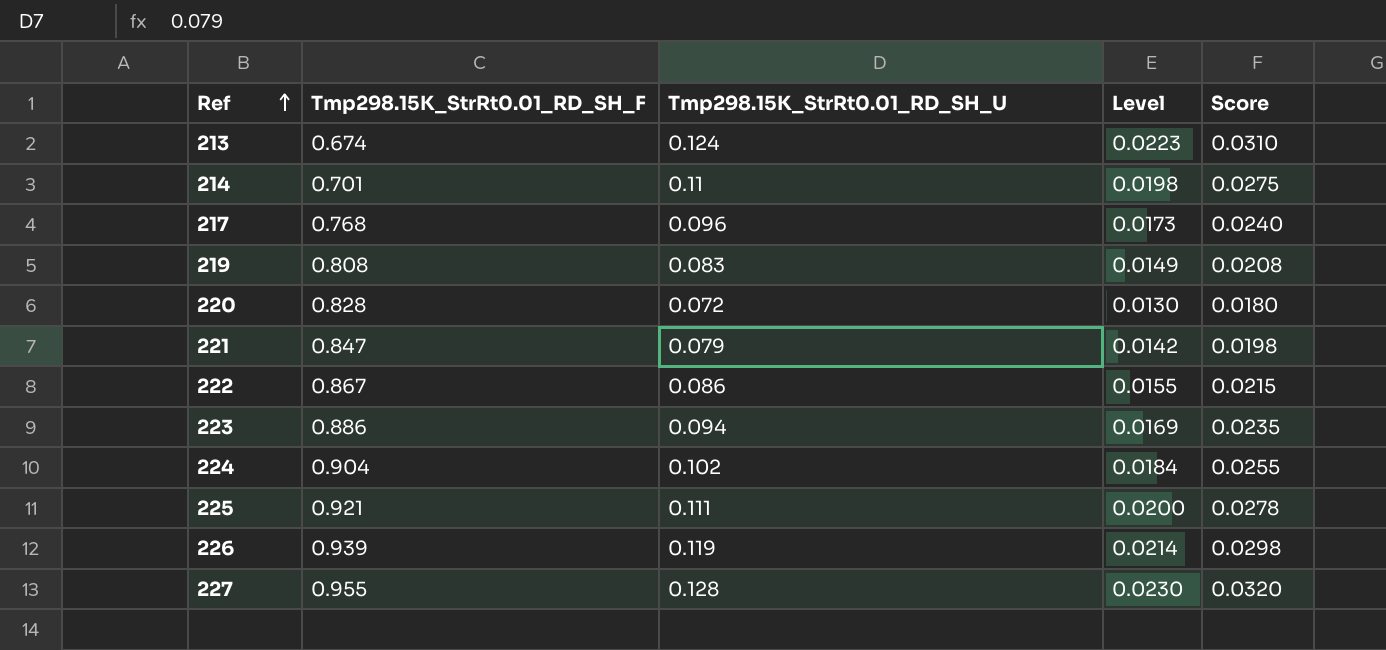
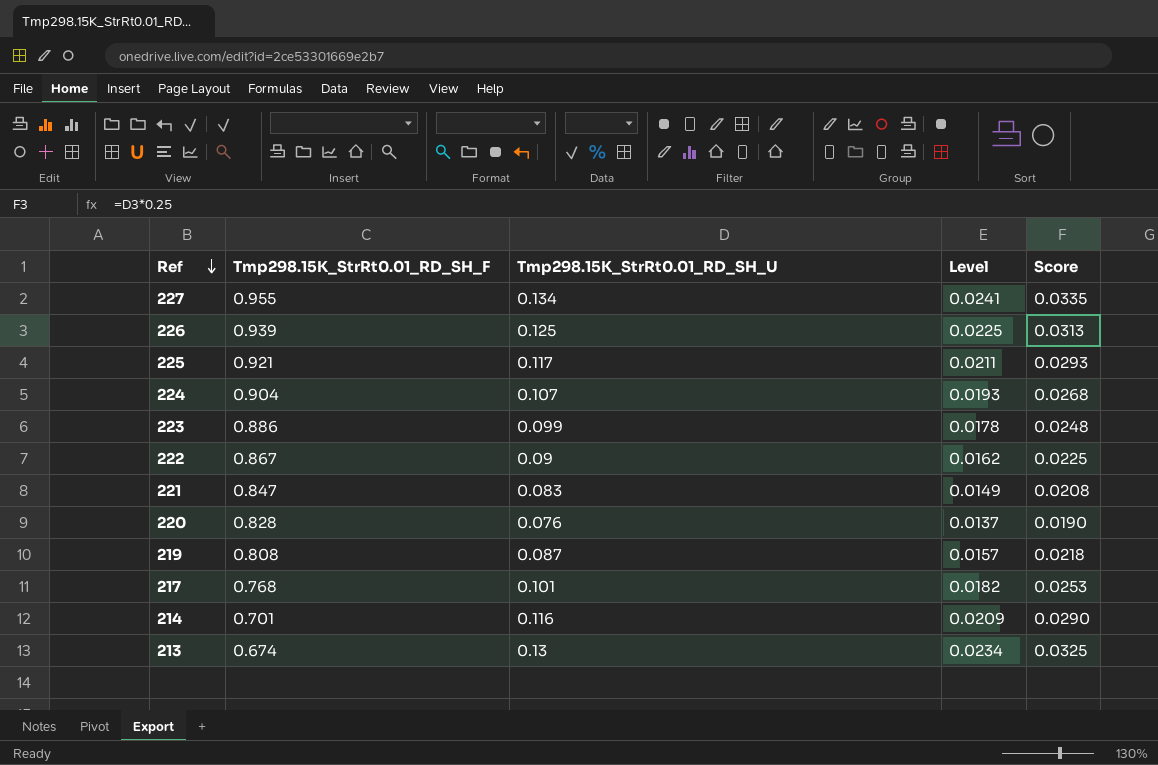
row order: Ref ascending -> Ref descending
227 | Tmp298.15K_StrRt0.01_RD_SH_U: 0.128 -> 0.134
227 | Level: 0.0230 -> 0.0241
227 | Score: 0.0320 -> 0.0335
226 | Tmp298.15K_StrRt0.01_RD_SH_U: 0.119 -> 0.125
226 | Level: 0.0214 -> 0.0225
226 | Score: 0.0298 -> 0.0313
225 | Tmp298.15K_StrRt0.01_RD_SH_U: 0.111 -> 0.117
225 | Level: 0.0200 -> 0.0211
225 | Score: 0.0278 -> 0.0293
224 | Tmp298.15K_StrRt0.01_RD_SH_U: 0.102 -> 0.107
224 | Level: 0.0184 -> 0.0193
224 | Score: 0.0255 -> 0.0268
223 | Tmp298.15K_StrRt0.01_RD_SH_U: 0.094 -> 0.099
223 | Level: 0.0169 -> 0.0178
223 | Score: 0.0235 -> 0.0248
222 | Tmp298.15K_StrRt0.01_RD_SH_U: 0.086 -> 0.09
222 | Level: 0.0155 -> 0.0162
222 | Score: 0.0215 -> 0.0225
221 | Tmp298.15K_StrRt0.01_RD_SH_U: 0.079 -> 0.083
221 | Level: 0.0142 -> 0.0149
221 | Score: 0.0198 -> 0.0208
220 | Tmp298.15K_StrRt0.01_RD_SH_U: 0.072 -> 0.076
220 | Level: 0.0130 -> 0.0137
220 | Score: 0.0180 -> 0.0190
219 | Tmp298.15K_StrRt0.01_RD_SH_U: 0.083 -> 0.087
219 | Level: 0.0149 -> 0.0157
219 | Score: 0.0208 -> 0.0218
217 | Tmp298.15K_StrRt0.01_RD_SH_U: 0.096 -> 0.101
217 | Level: 0.0173 -> 0.0182
217 | Score: 0.0240 -> 0.0253
214 | Tmp298.15K_StrRt0.01_RD_SH_U: 0.11 -> 0.116
214 | Level: 0.0198 -> 0.0209
214 | Score: 0.0275 -> 0.0290
213 | Tmp298.15K_StrRt0.01_RD_SH_U: 0.124 -> 0.13
213 | Level: 0.0223 -> 0.0234
213 | Score: 0.0310 -> 0.0325

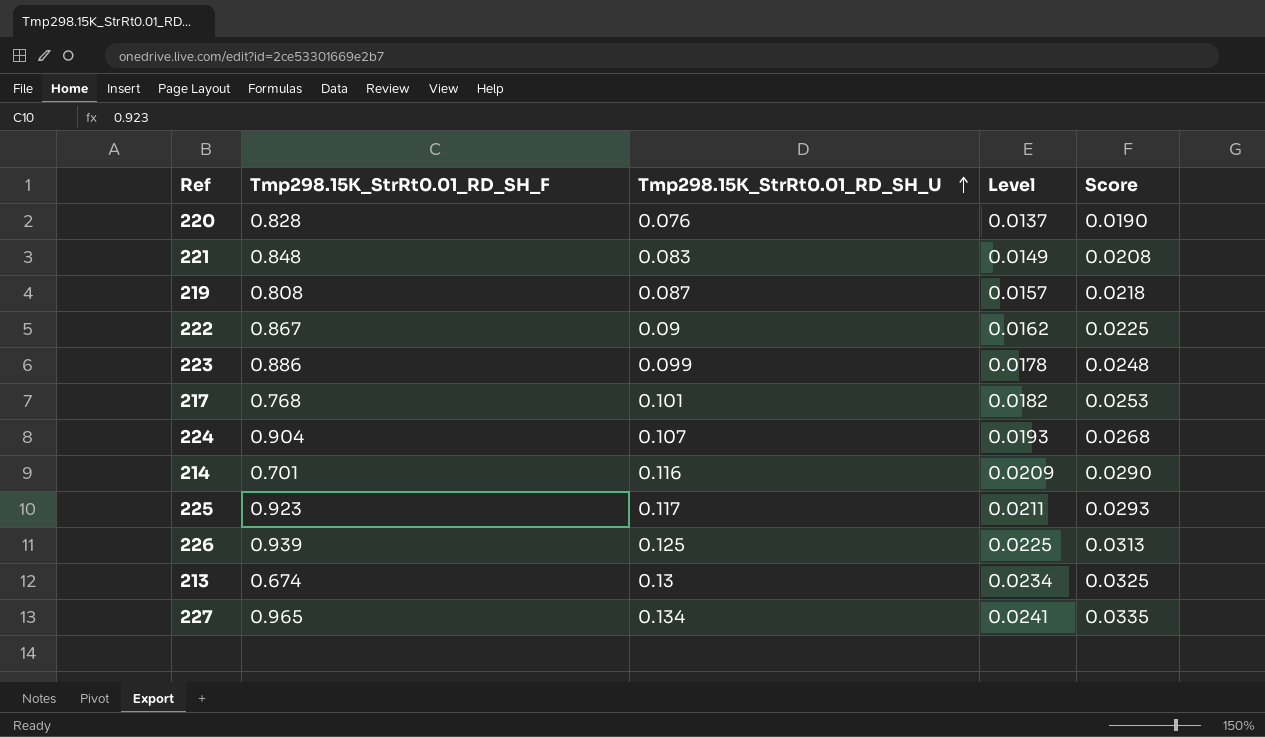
row order: Ref descending -> Tmp298.15K_StrRt0.01_RD_SH_U ascending
221 | Tmp298.15K_StrRt0.01_RD_SH_F: 0.847 -> 0.848
225 | Tmp298.15K_StrRt0.01_RD_SH_F: 0.921 -> 0.923
227 | Tmp298.15K_StrRt0.01_RD_SH_F: 0.955 -> 0.965

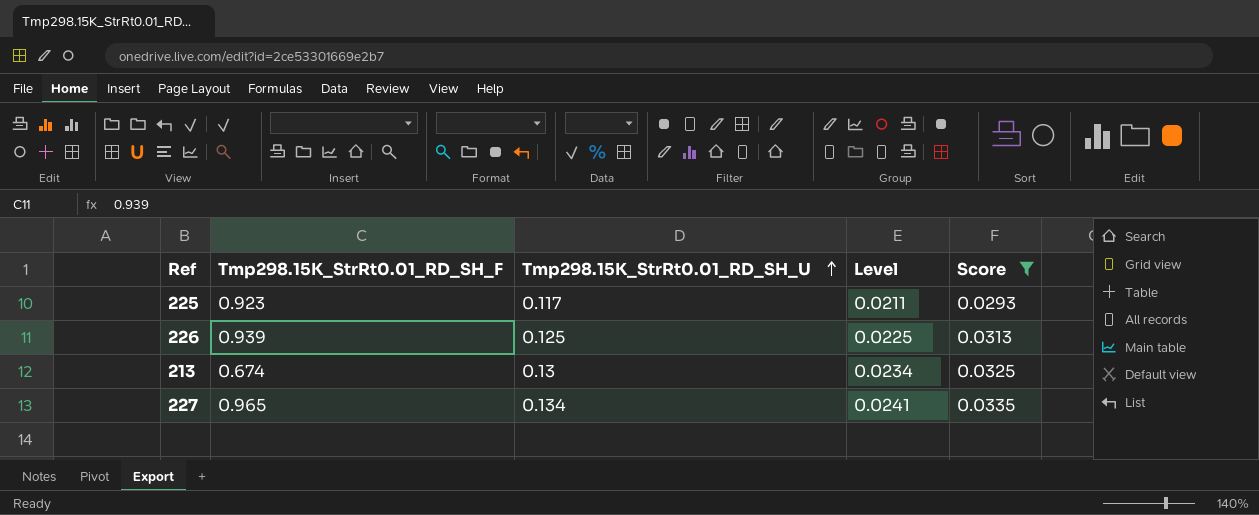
filter: none -> Score >= 0.0293

